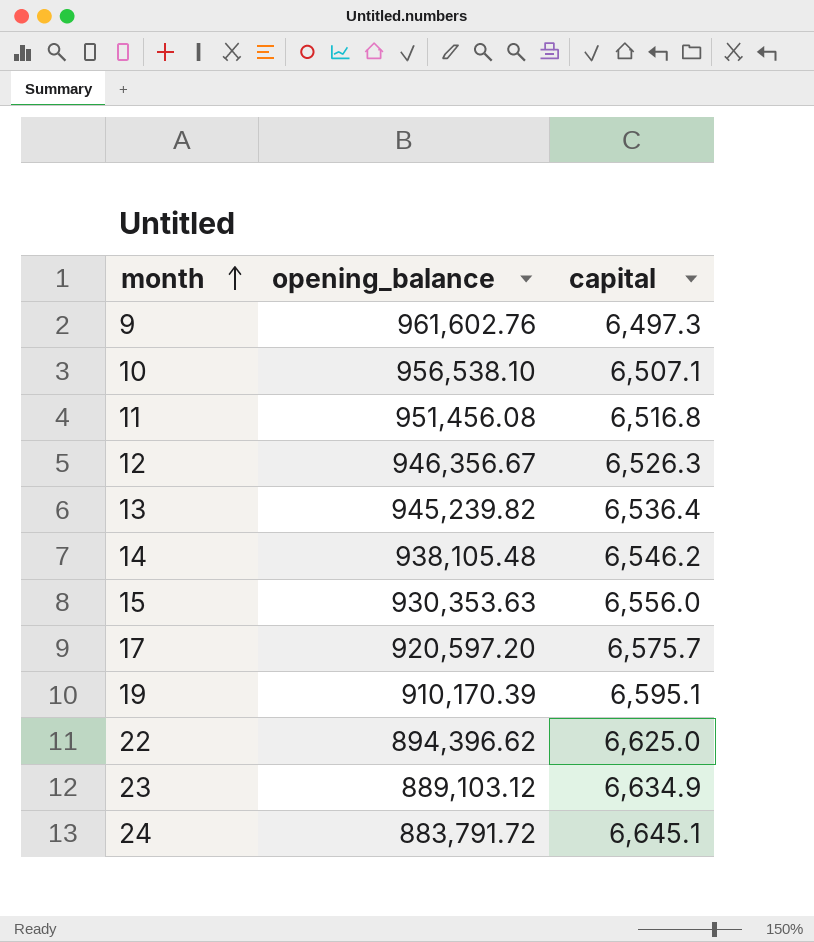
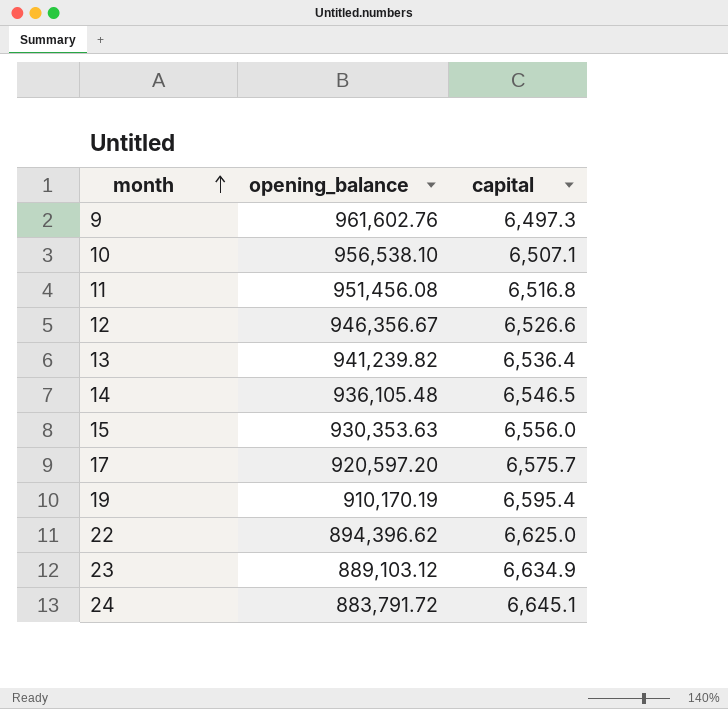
12 | capital: 6,526.3 -> 6,526.6
13 | opening_balance: 945,239.82 -> 941,239.82
14 | opening_balance: 938,105.48 -> 936,105.48
14 | capital: 6,546.2 -> 6,546.5
19 | opening_balance: 910,170.39 -> 910,170.19
19 | capital: 6,595.1 -> 6,595.4

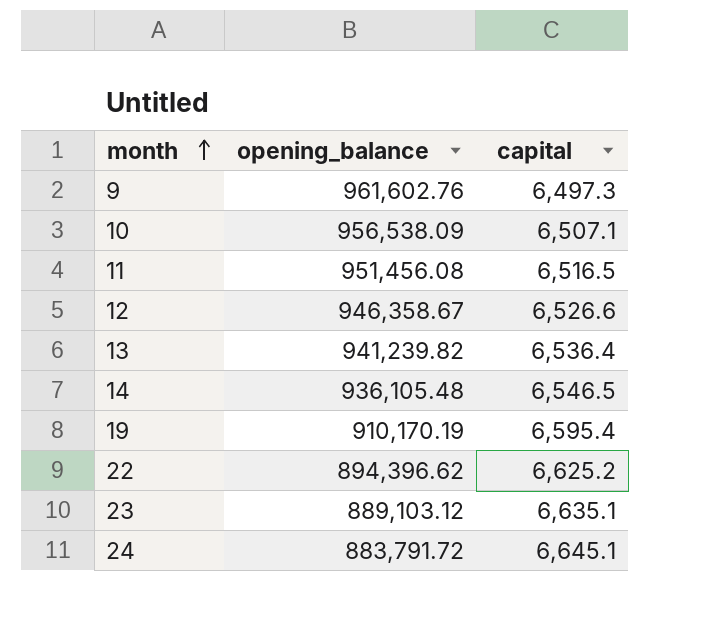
row 15: 930,353.63 | 6,556.0 -> none
row 17: 920,597.20 | 6,575.7 -> none
10 | opening_balance: 956,538.10 -> 956,538.09
11 | capital: 6,516.8 -> 6,516.5
12 | opening_balance: 946,356.67 -> 946,358.67
22 | capital: 6,625.0 -> 6,625.2
23 | capital: 6,634.9 -> 6,635.1

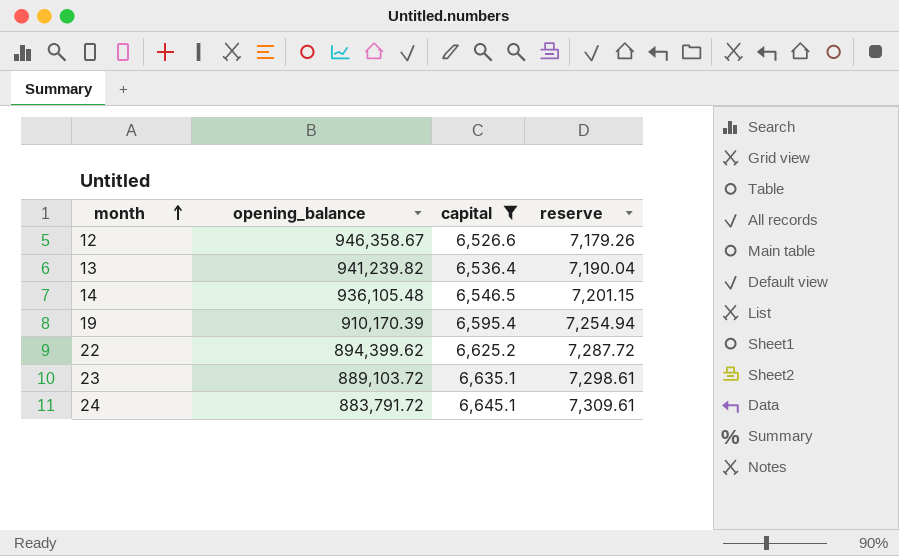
filter: none -> capital >= 6,526.6
column reserve | formula: none -> [capital] * 1.1
19 | opening_balance: 910,170.19 -> 910,170.39
22 | opening_balance: 894,396.62 -> 894,399.62
23 | opening_balance: 889,103.12 -> 889,103.72

